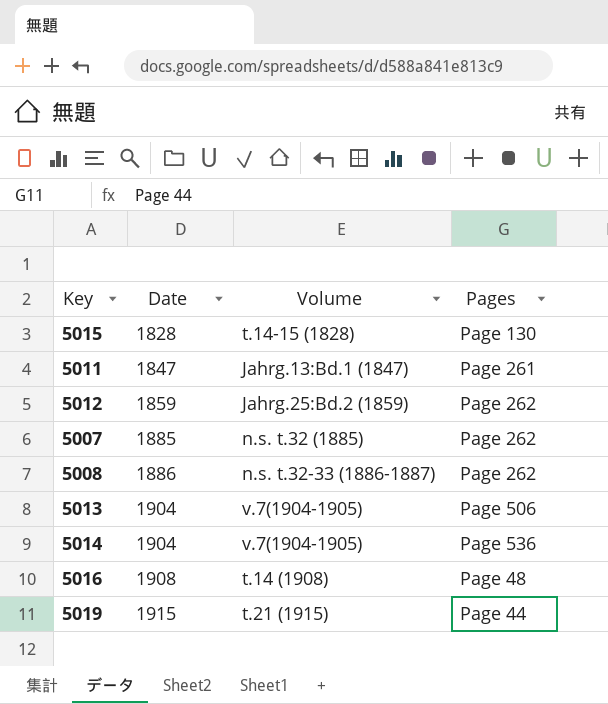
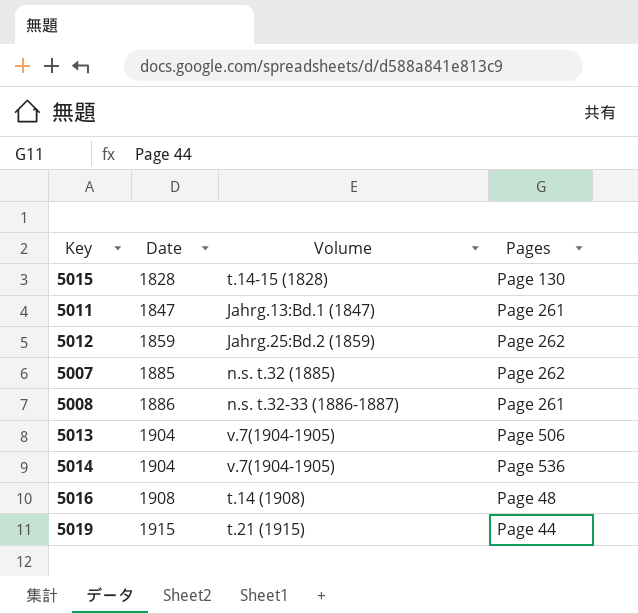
5008 | Pages: Page 262 -> Page 261

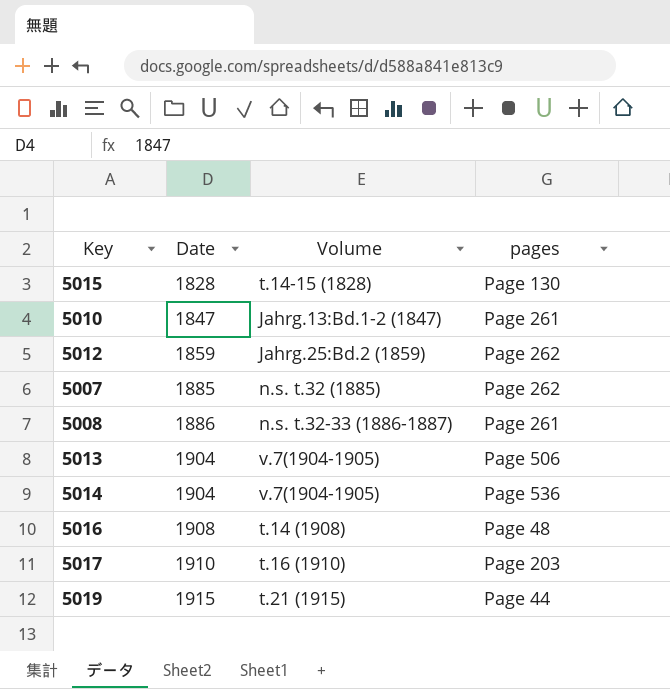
column name: Pages -> pages
row 5011: 1847 | Jahrg.13:Bd.1 (1847) | Page 261 -> none
row 5010: none -> 1847 | Jahrg.13:Bd.1-2 (1847) | Page 261
row 5017: none -> 1910 | t.16 (1910) | Page 203

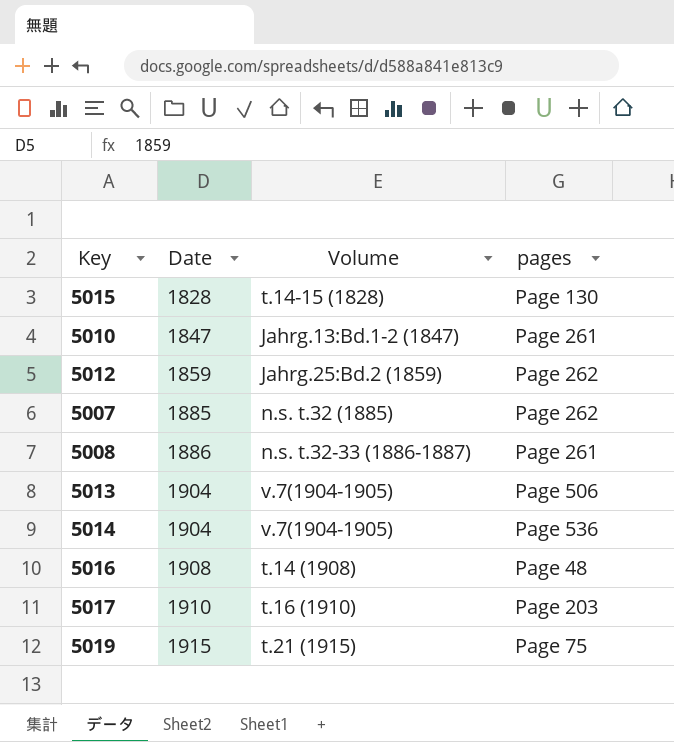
5019 | pages: Page 44 -> Page 75

